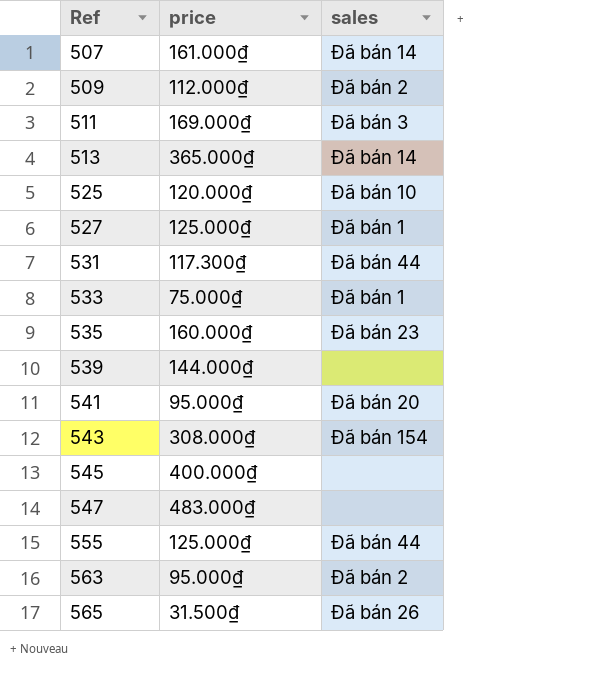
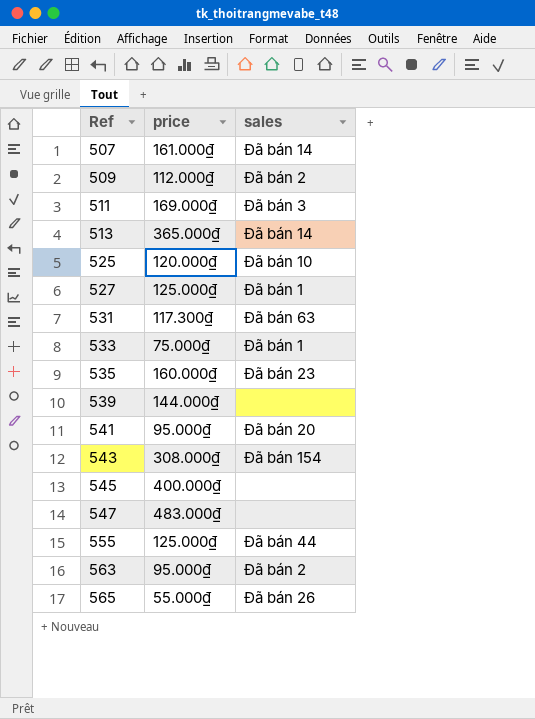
531 | sales: Đã bán 44 -> Đã bán 63
565 | price: 31.500₫ -> 55.000₫

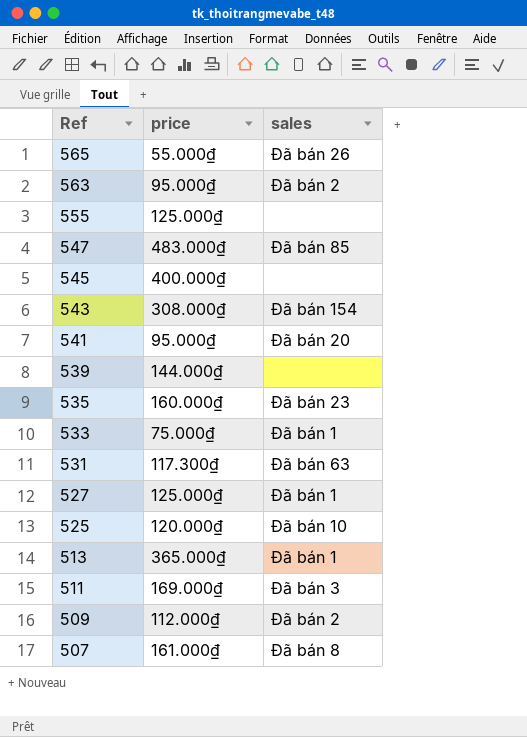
row order: Ref ascending -> Ref descending
555 | sales: Đã bán 44 -> none
547 | sales: none -> Đã bán 85
513 | sales: Đã bán 14 -> Đã bán 1
507 | sales: Đã bán 14 -> Đã bán 8

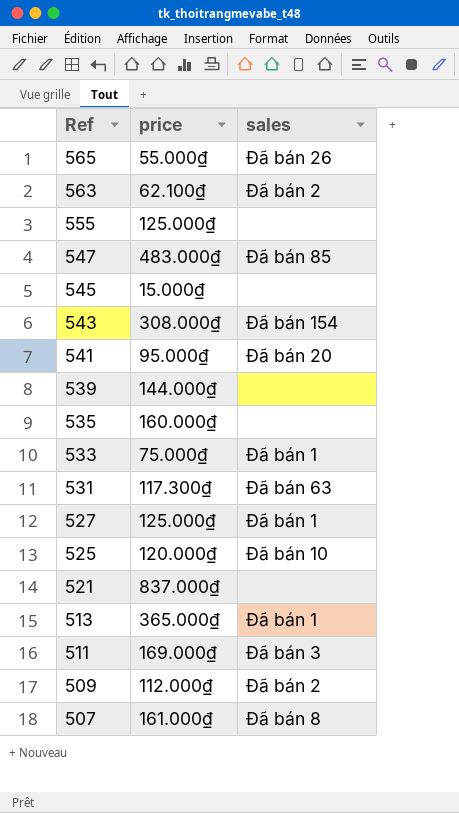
563 | price: 95.000₫ -> 62.100₫
545 | price: 400.000₫ -> 15.000₫
535 | sales: Đã bán 23 -> none
row 521: none -> 837.000₫ | none

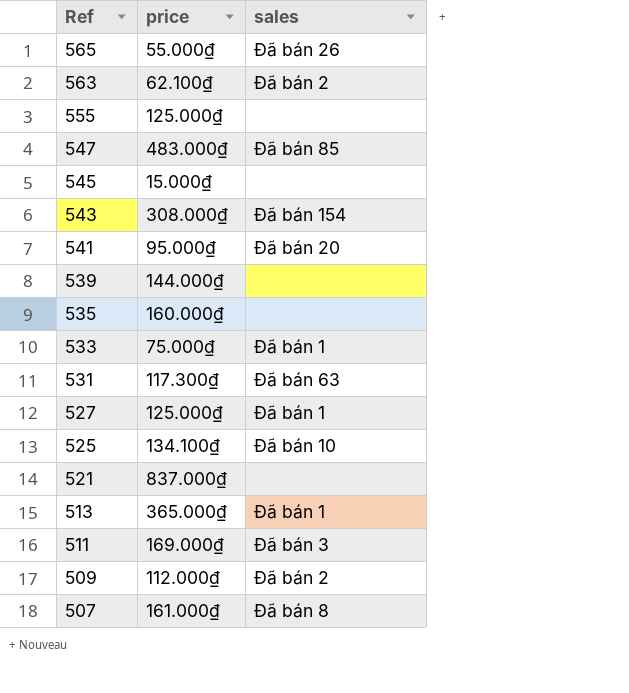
525 | price: 120.000₫ -> 134.100₫

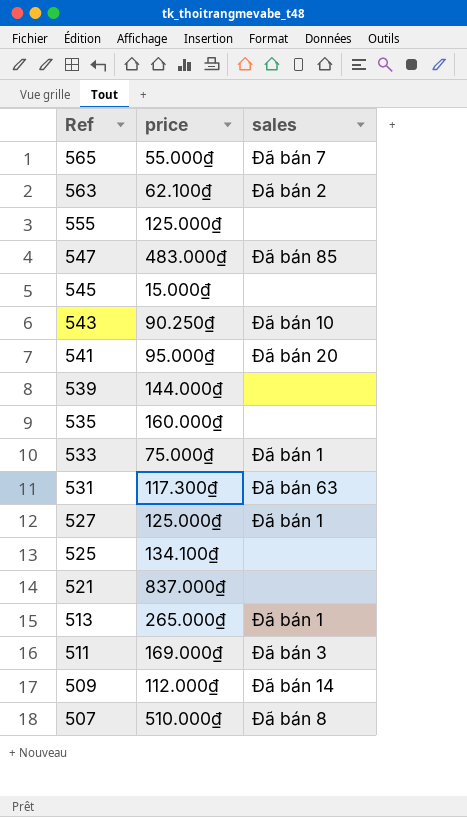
565 | sales: Đã bán 26 -> Đã bán 7
543 | price: 308.000₫ -> 90.250₫
543 | sales: Đã bán 154 -> Đã bán 10
525 | sales: Đã bán 10 -> none
513 | price: 365.000₫ -> 265.000₫
509 | sales: Đã bán 2 -> Đã bán 14
507 | price: 161.000₫ -> 510.000₫

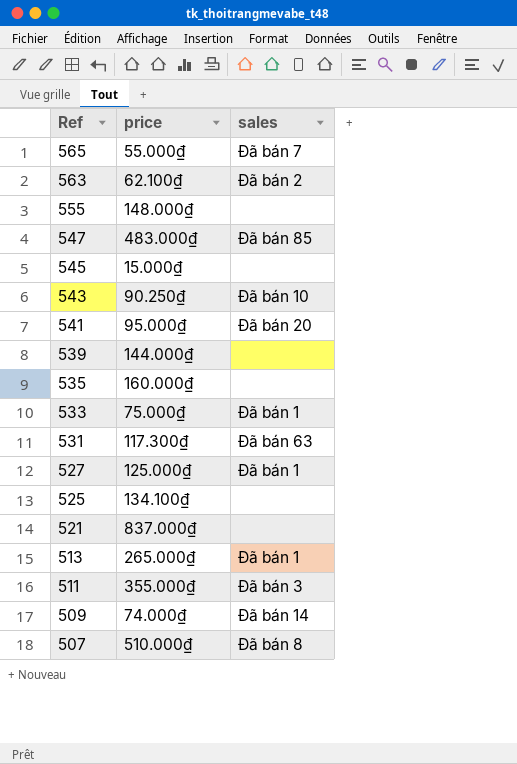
555 | price: 125.000₫ -> 148.000₫
511 | price: 169.000₫ -> 355.000₫
509 | price: 112.000₫ -> 74.000₫

